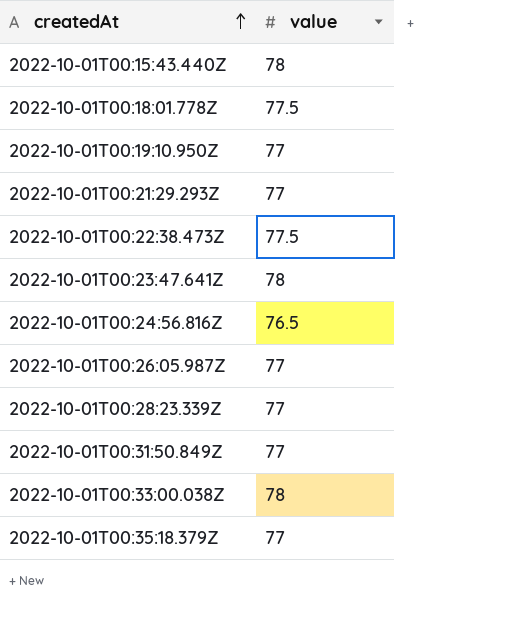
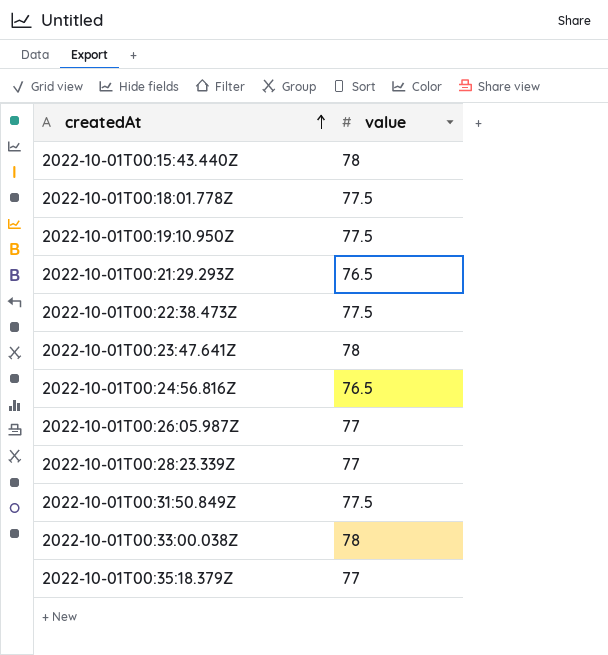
2022-10-01T00:19:10.950Z | value: 77 -> 77.5
2022-10-01T00:21:29.293Z | value: 77 -> 76.5
2022-10-01T00:31:50.849Z | value: 77 -> 77.5

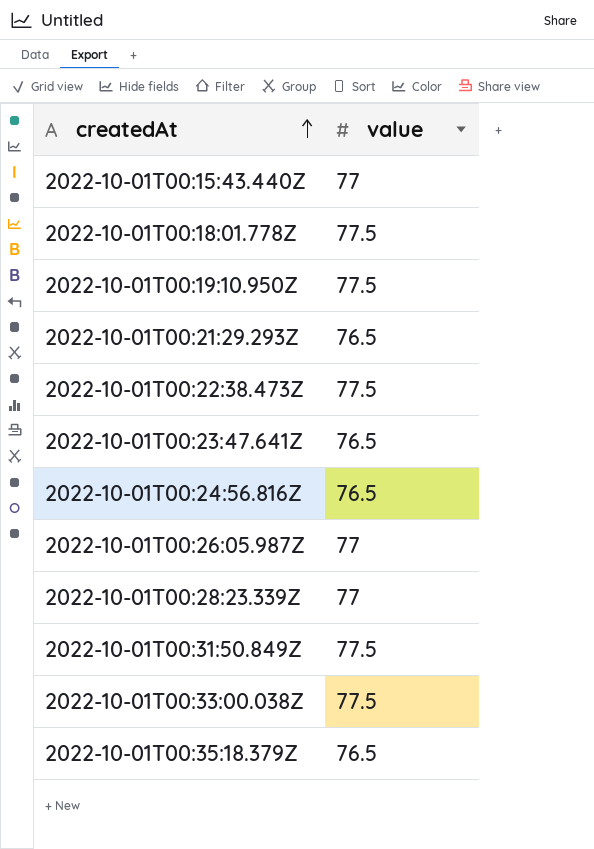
2022-10-01T00:15:43.440Z | value: 78 -> 77
2022-10-01T00:23:47.641Z | value: 78 -> 76.5
2022-10-01T00:33:00.038Z | value: 78 -> 77.5
2022-10-01T00:35:18.379Z | value: 77 -> 76.5

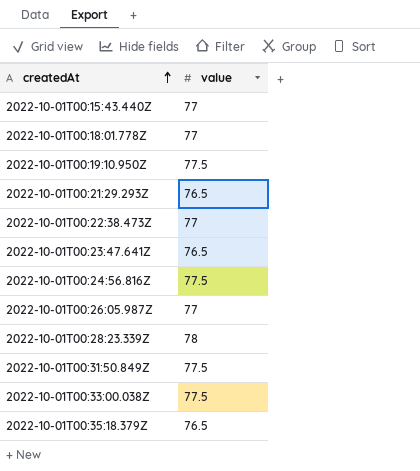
2022-10-01T00:18:01.778Z | value: 77.5 -> 77
2022-10-01T00:22:38.473Z | value: 77.5 -> 77
2022-10-01T00:24:56.816Z | value: 76.5 -> 77.5
2022-10-01T00:28:23.339Z | value: 77 -> 78

